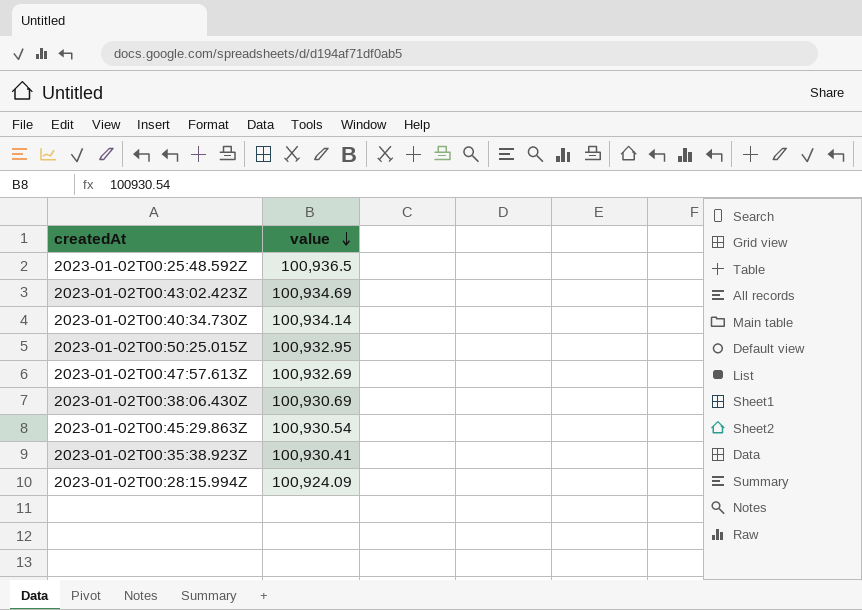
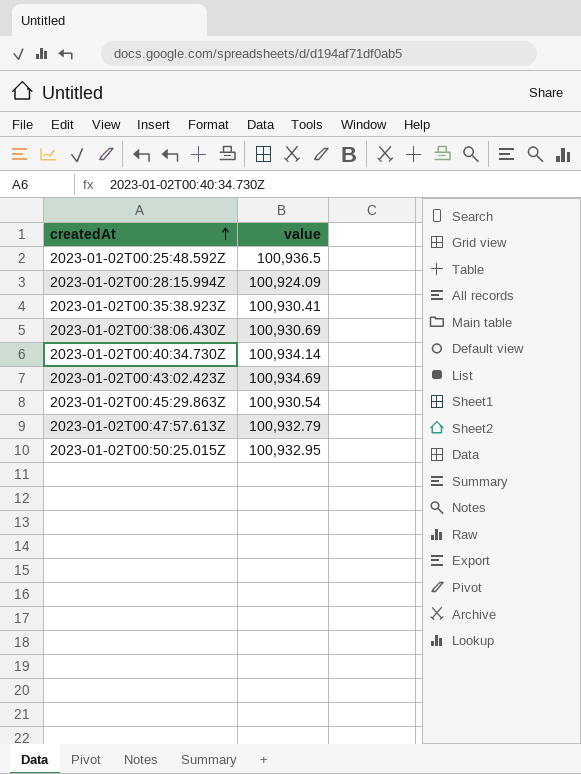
row order: value descending -> createdAt ascending
2023-01-02T00:47:57.613Z | value: 100,932.69 -> 100,932.79

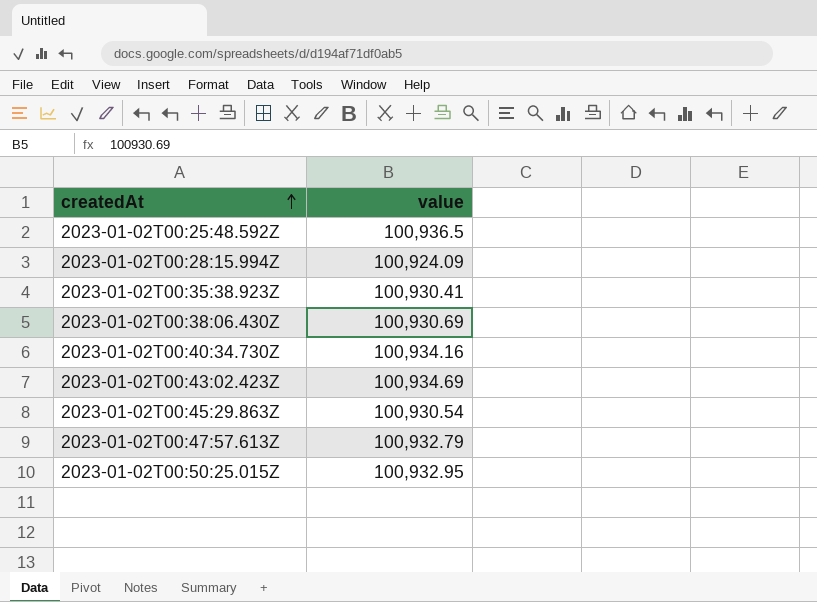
2023-01-02T00:40:34.730Z | value: 100,934.14 -> 100,934.16

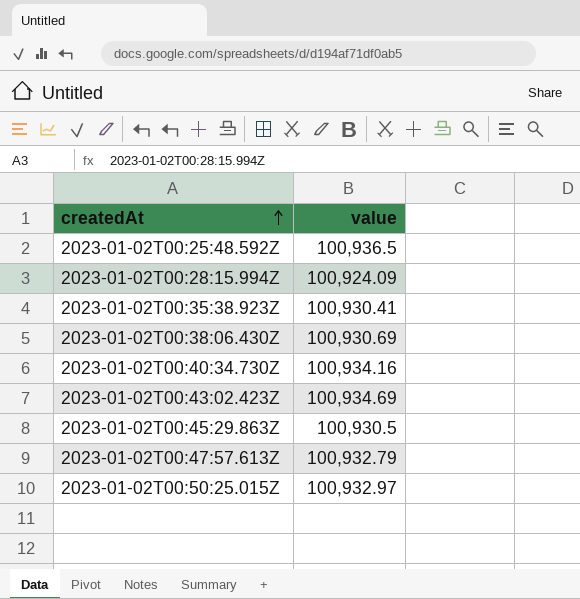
2023-01-02T00:45:29.863Z | value: 100,930.54 -> 100,930.5
2023-01-02T00:50:25.015Z | value: 100,932.95 -> 100,932.97

